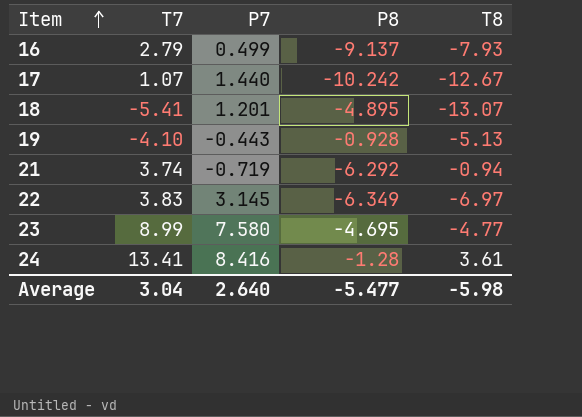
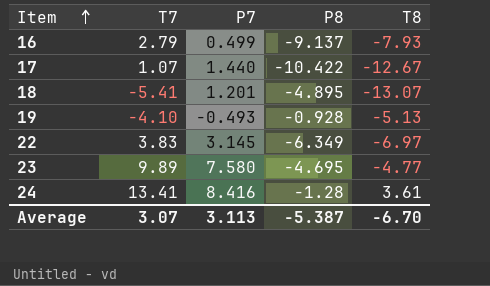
row 21: 3.74 | -0.719 | -6.292 | -0.94 -> none
17 | P8: -10.242 -> -10.422
19 | P7: -0.443 -> -0.493
23 | T7: 8.99 -> 9.89
Average | T7: 3.04 -> 3.07
Average | P7: 2.640 -> 3.113
Average | P8: -5.477 -> -5.387
Average | T8: -5.98 -> -6.70

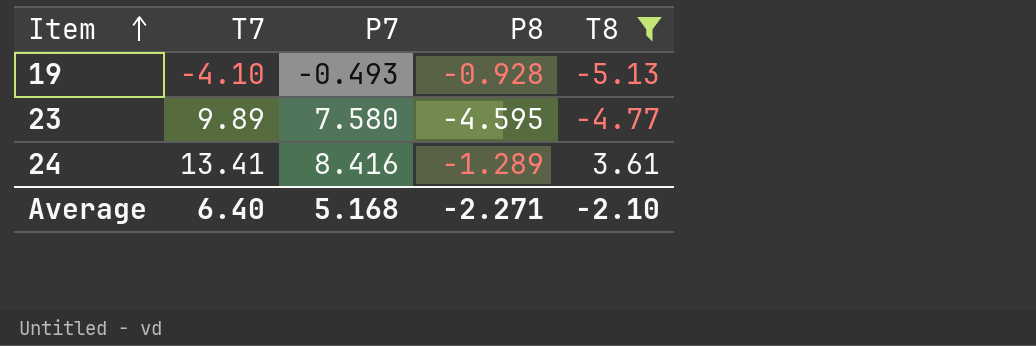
filter: none -> T8 >= -5.13
23 | P8: -4.695 -> -4.595
24 | P8: -1.28 -> -1.289
Average | T7: 3.07 -> 6.40
Average | P7: 3.113 -> 5.168
Average | P8: -5.387 -> -2.271
Average | T8: -6.70 -> -2.10

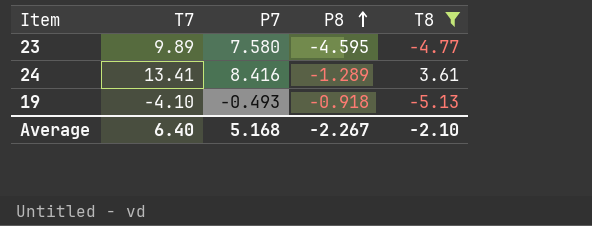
row order: Item ascending -> P8 ascending
19 | P8: -0.928 -> -0.918
Average | P8: -2.271 -> -2.267

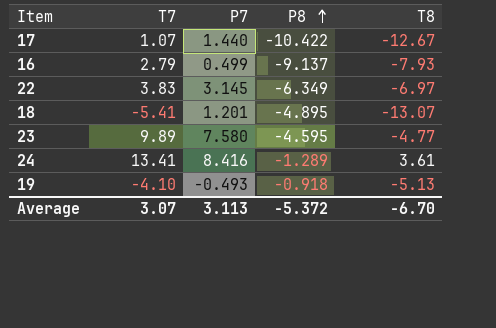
filter: T8 >= -5.13 -> none
Average | T7: 6.40 -> 3.07
Average | P7: 5.168 -> 3.113
Average | P8: -2.267 -> -5.372
Average | T8: -2.10 -> -6.70

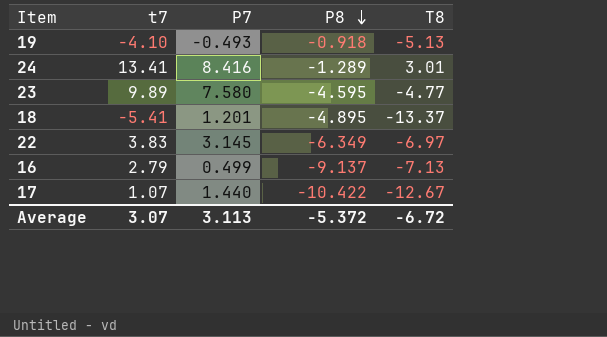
row order: P8 ascending -> P8 descending
column name: T7 -> t7
24 | T8: 3.61 -> 3.01
18 | T8: -13.07 -> -13.37
16 | T8: -7.93 -> -7.13
Average | T8: -6.70 -> -6.72

